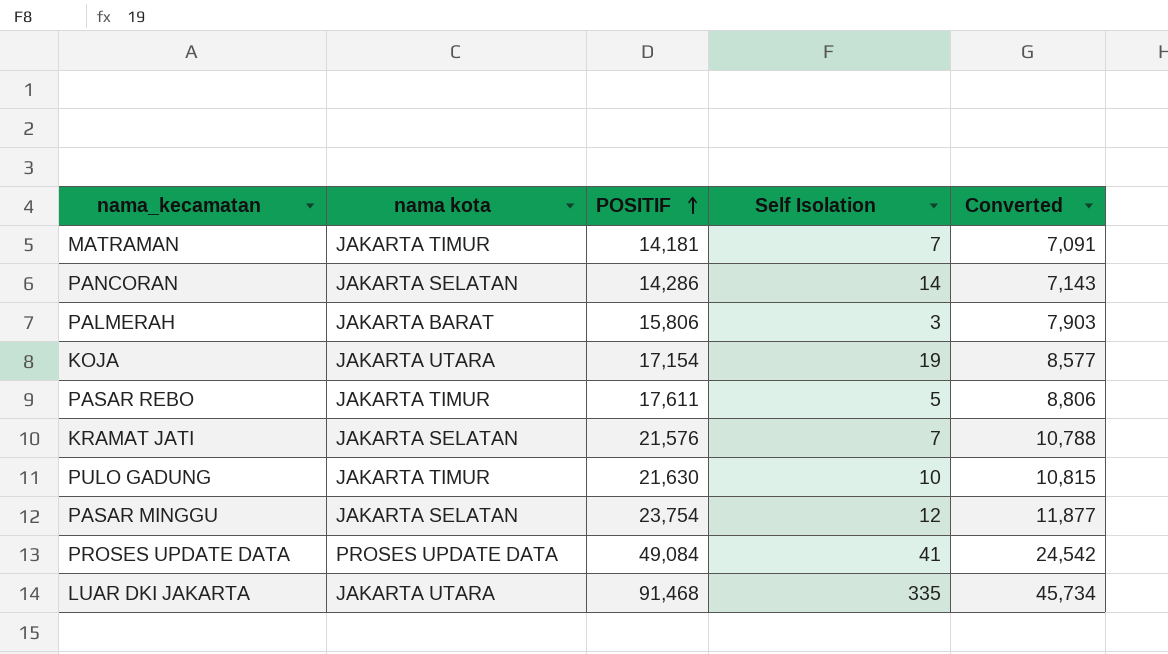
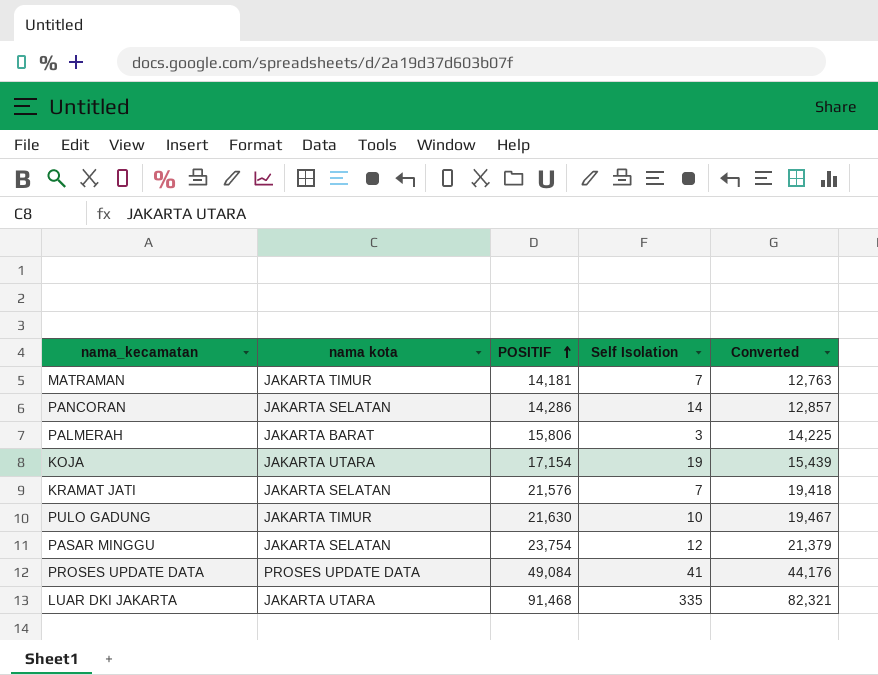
column Converted | formula: [POSITIF] * 0.5 -> [POSITIF] * 0.9
row PASAR REBO: JAKARTA TIMUR | 17,611 | 5 | 8,806 -> none

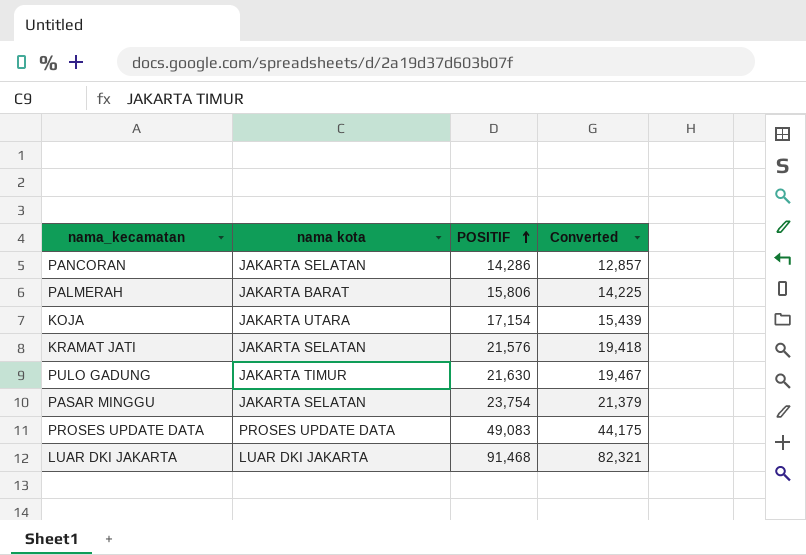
column Self Isolation | position: 4 -> none
row MATRAMAN: JAKARTA TIMUR | 14,181 | 7 | 12,763 -> none
PROSES UPDATE DATA | POSITIF: 49,084 -> 49,083
PROSES UPDATE DATA | Converted: 44,176 -> 44,175
LUAR DKI JAKARTA | nama kota: JAKARTA UTARA -> LUAR DKI JAKARTA

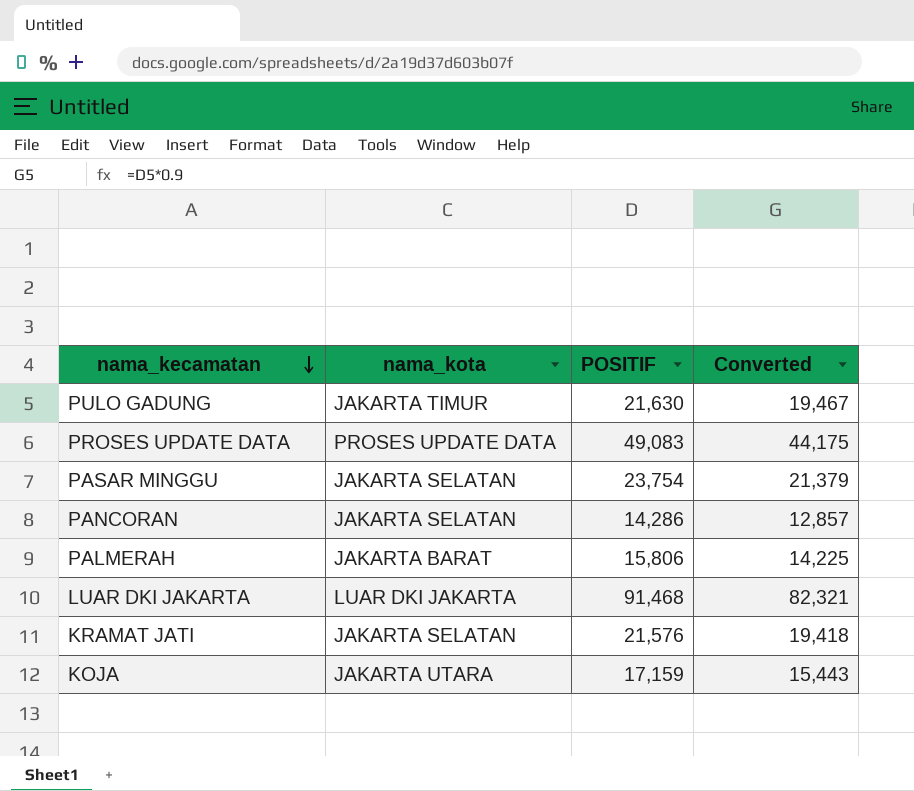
row order: POSITIF ascending -> nama_kecamatan descending
column name: nama kota -> nama_kota
KOJA | POSITIF: 17,154 -> 17,159
KOJA | Converted: 15,439 -> 15,443

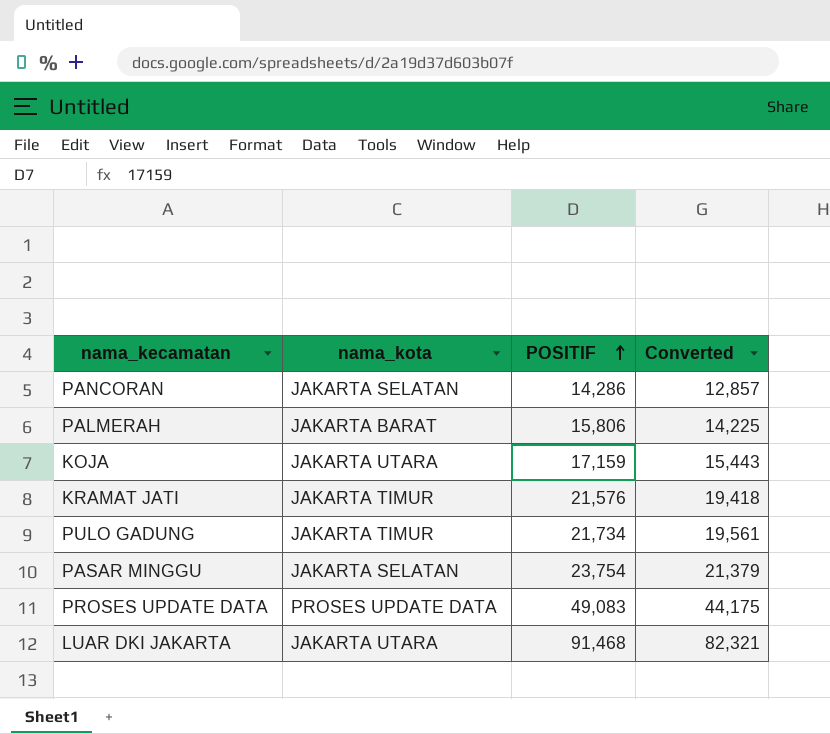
row order: nama_kecamatan descending -> POSITIF ascending
KRAMAT JATI | nama_kota: JAKARTA SELATAN -> JAKARTA TIMUR
PULO GADUNG | POSITIF: 21,630 -> 21,734
PULO GADUNG | Converted: 19,467 -> 19,561
LUAR DKI JAKARTA | nama_kota: LUAR DKI JAKARTA -> JAKARTA UTARA

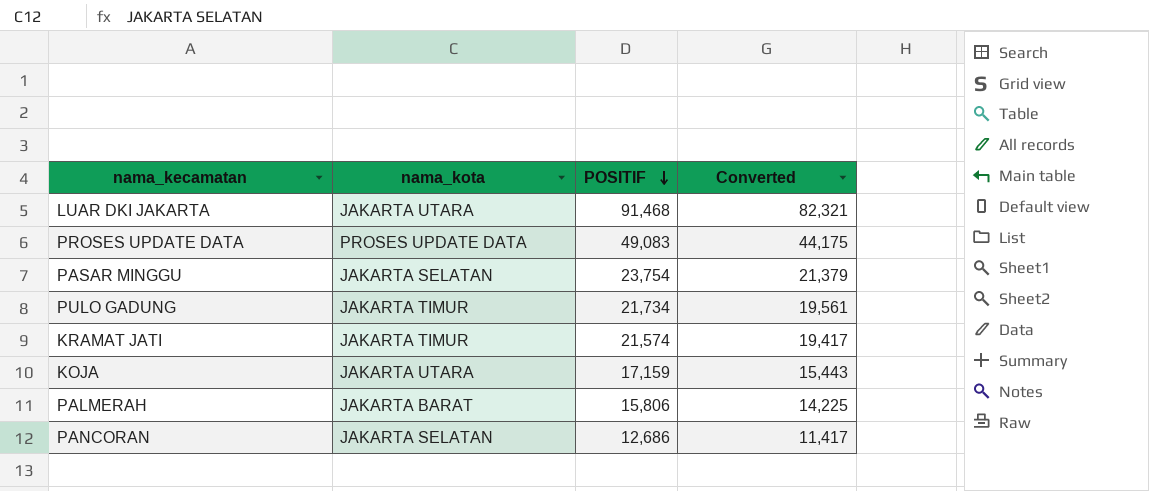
row order: POSITIF ascending -> POSITIF descending
KRAMAT JATI | POSITIF: 21,576 -> 21,574
KRAMAT JATI | Converted: 19,418 -> 19,417
PANCORAN | POSITIF: 14,286 -> 12,686
PANCORAN | Converted: 12,857 -> 11,417

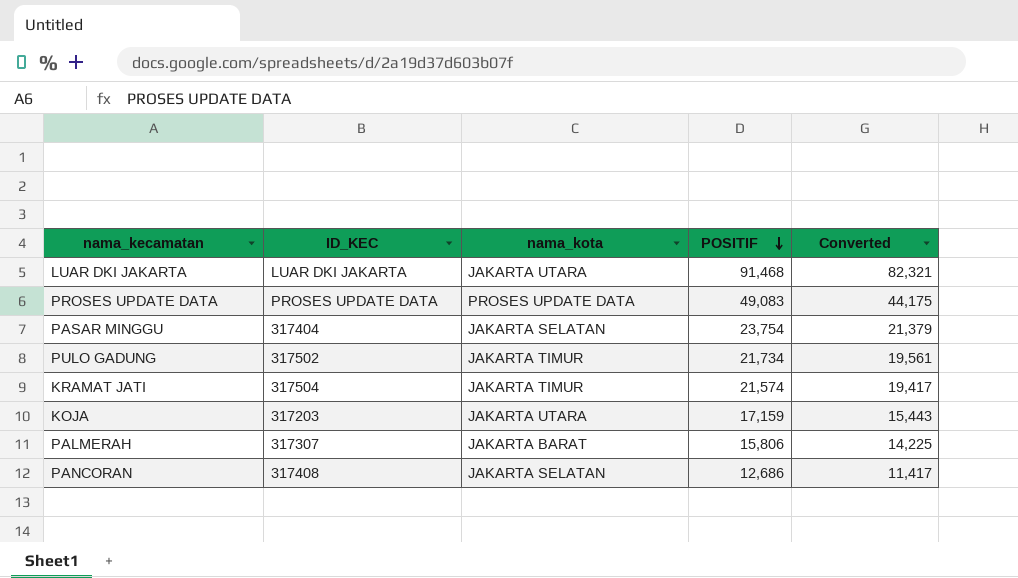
column ID_KEC | position: none -> 2

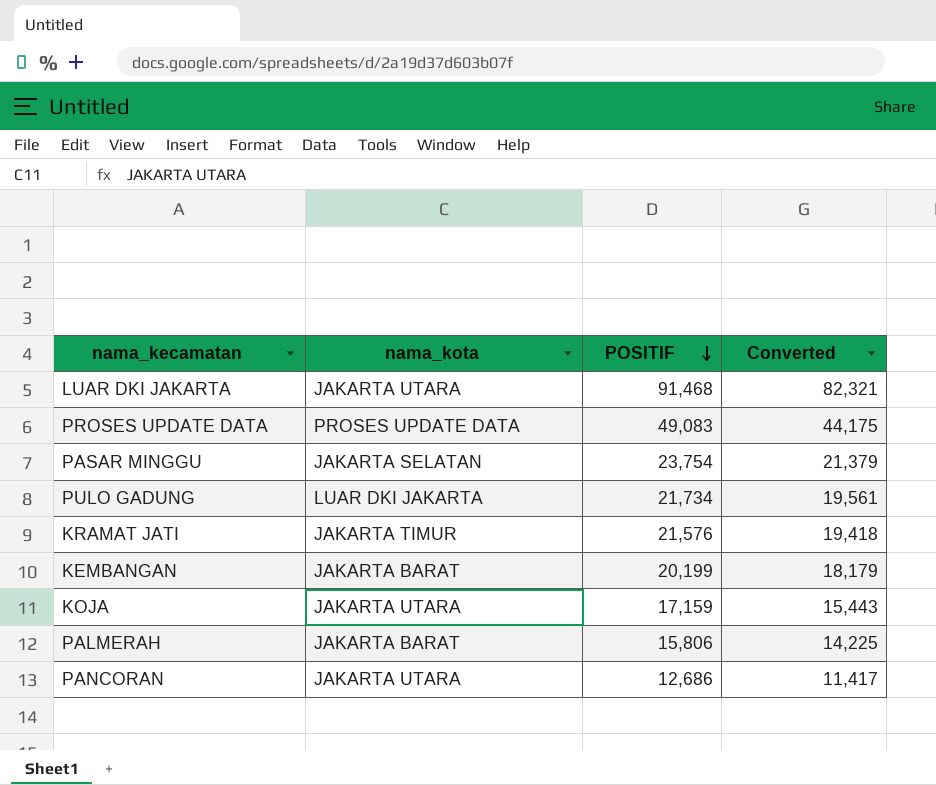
column ID_KEC | position: 2 -> none
PULO GADUNG | nama_kota: JAKARTA TIMUR -> LUAR DKI JAKARTA
KRAMAT JATI | POSITIF: 21,574 -> 21,576
KRAMAT JATI | Converted: 19,417 -> 19,418
row KEMBANGAN: none -> JAKARTA BARAT | 20,199 | 18,179
PANCORAN | nama_kota: JAKARTA SELATAN -> JAKARTA UTARA

